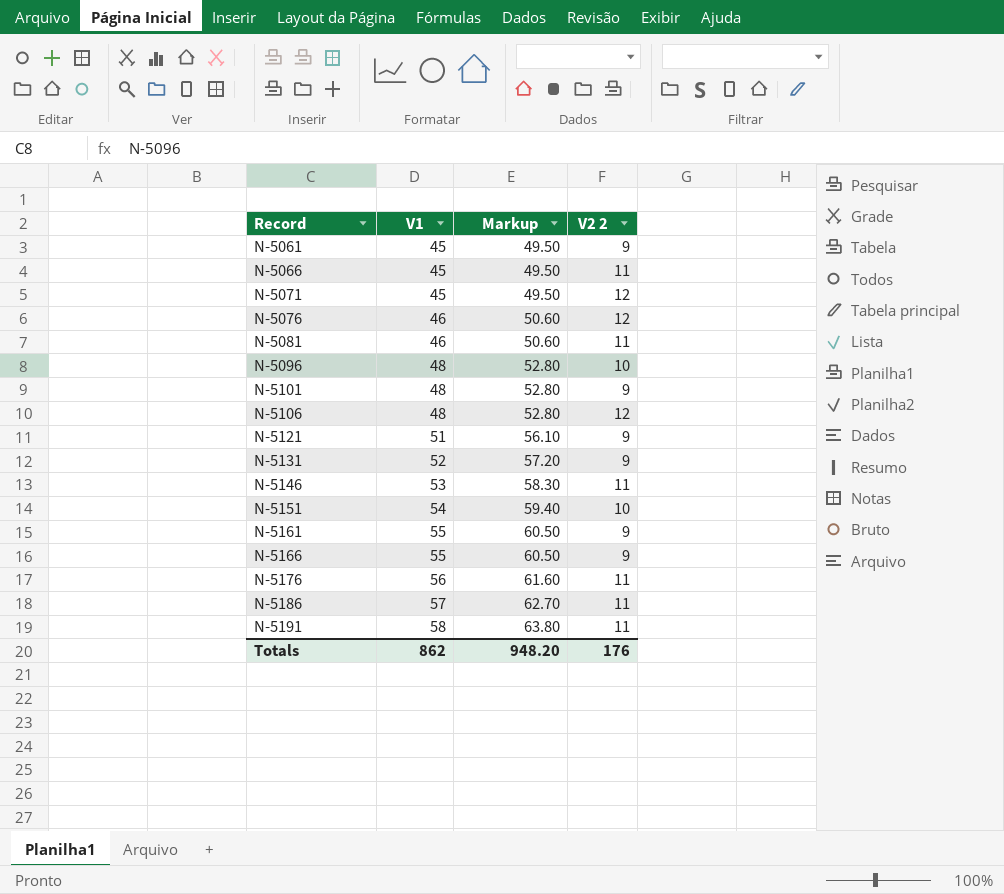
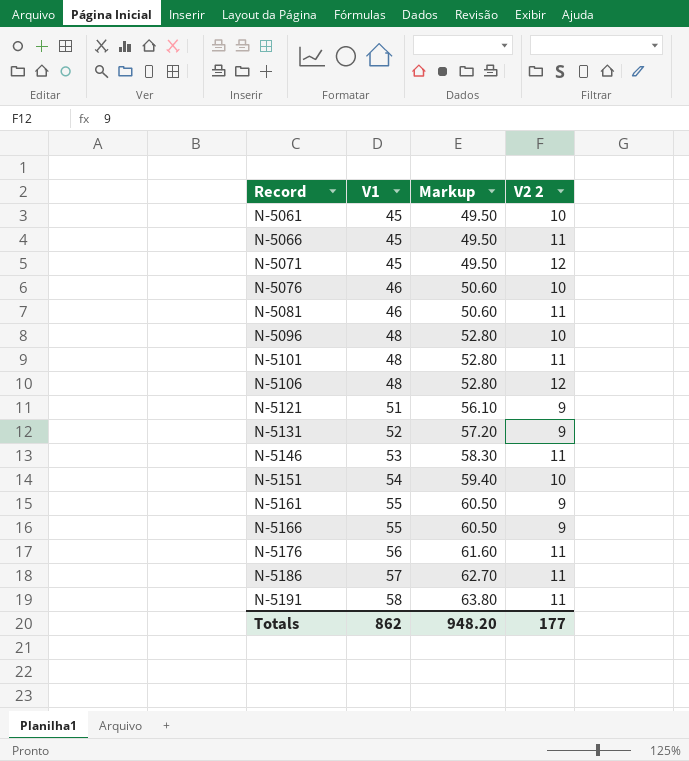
N-5061 | V2 2: 9 -> 10
N-5076 | V2 2: 12 -> 10
N-5101 | V2 2: 9 -> 11
Totals | V2 2: 176 -> 177

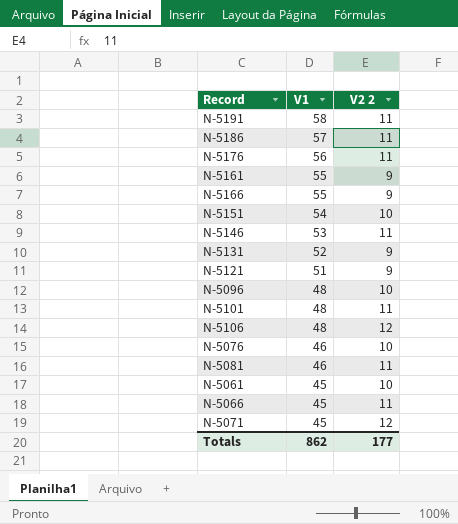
row order: Record ascending -> V1 descending
column Markup | formula: [V1] * 1.1 -> none

